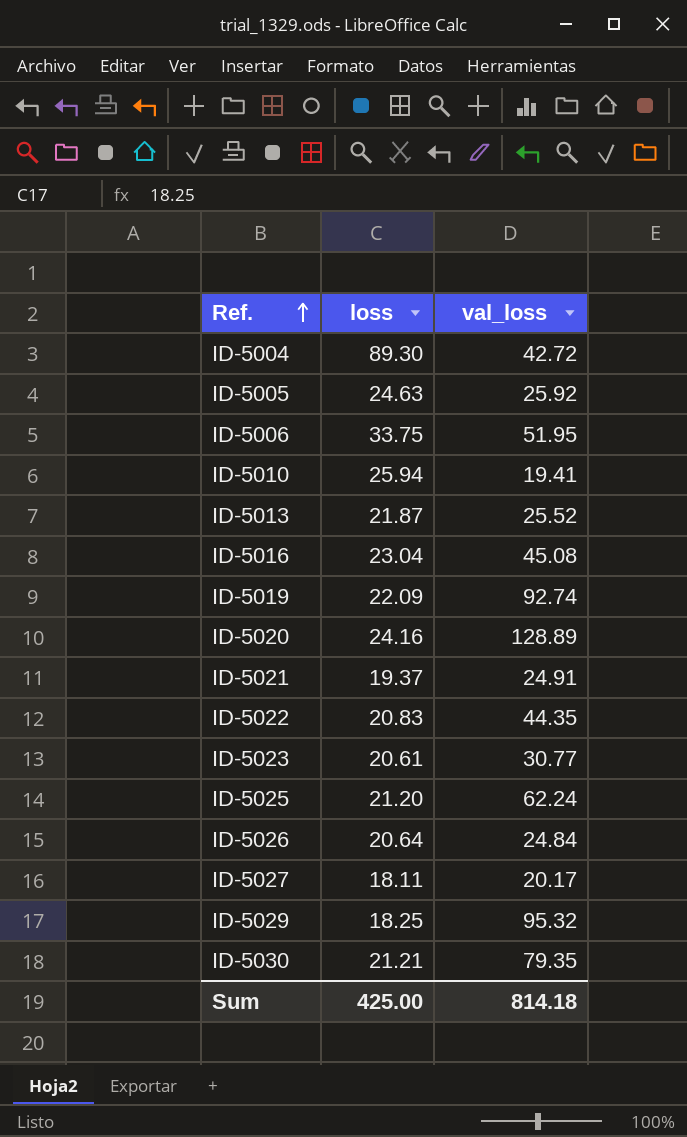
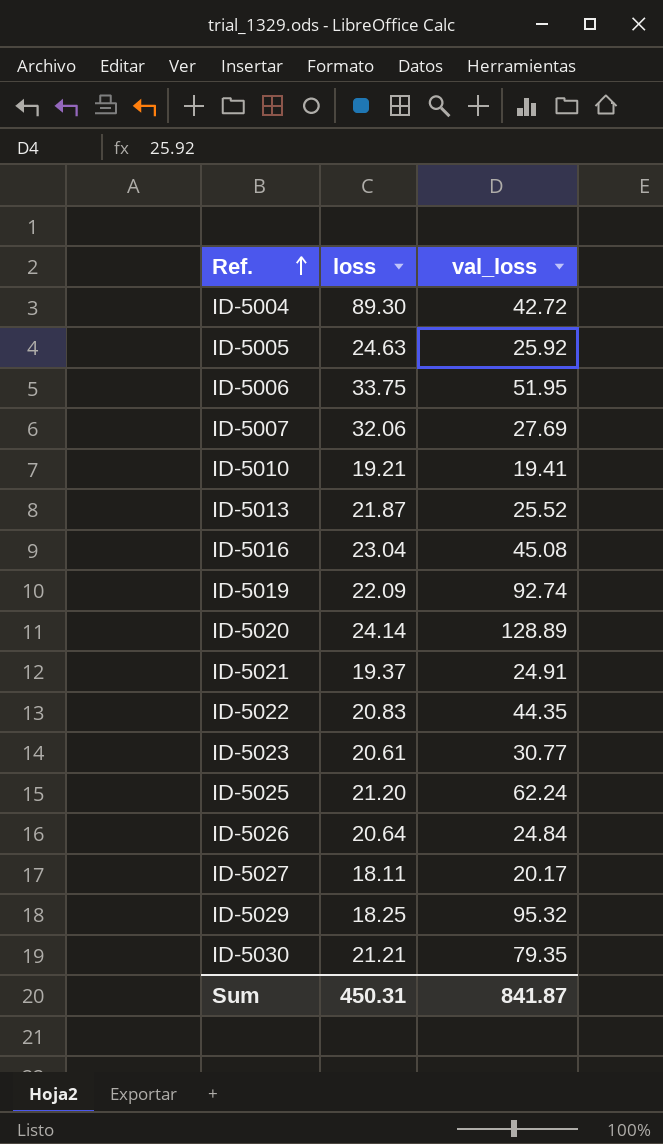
row ID-5007: none -> 32.06 | 27.69
ID-5010 | loss: 25.94 -> 19.21
ID-5020 | loss: 24.16 -> 24.14
Sum | loss: 425.00 -> 450.31
Sum | val_loss: 814.18 -> 841.87

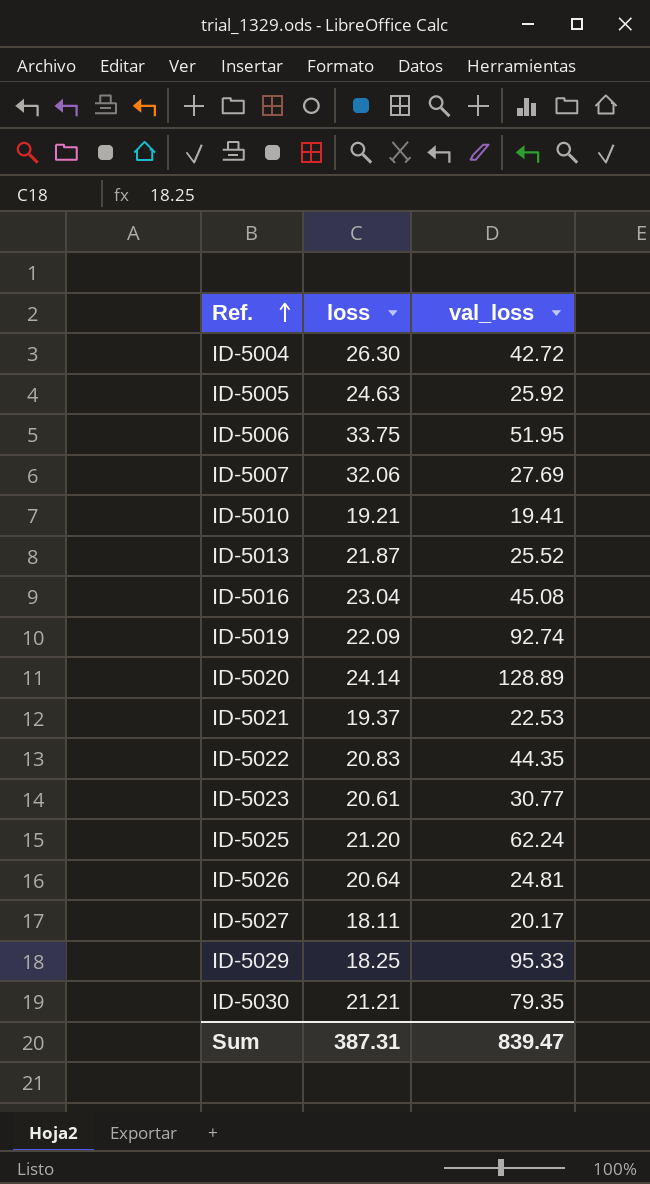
ID-5004 | loss: 89.30 -> 26.30
ID-5021 | val_loss: 24.91 -> 22.53
ID-5026 | val_loss: 24.84 -> 24.81
ID-5029 | val_loss: 95.32 -> 95.33
Sum | loss: 450.31 -> 387.31
Sum | val_loss: 841.87 -> 839.47

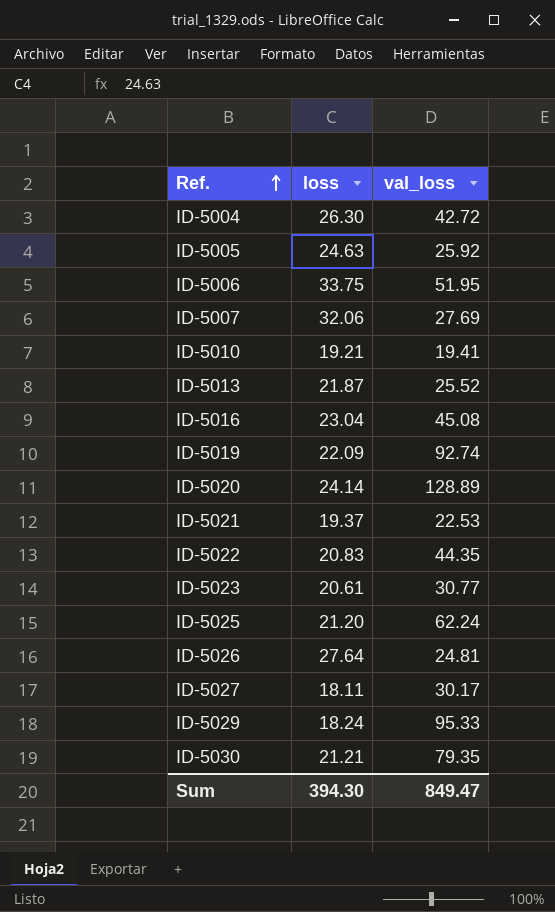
ID-5026 | loss: 20.64 -> 27.64
ID-5027 | val_loss: 20.17 -> 30.17
ID-5029 | loss: 18.25 -> 18.24
Sum | loss: 387.31 -> 394.30
Sum | val_loss: 839.47 -> 849.47

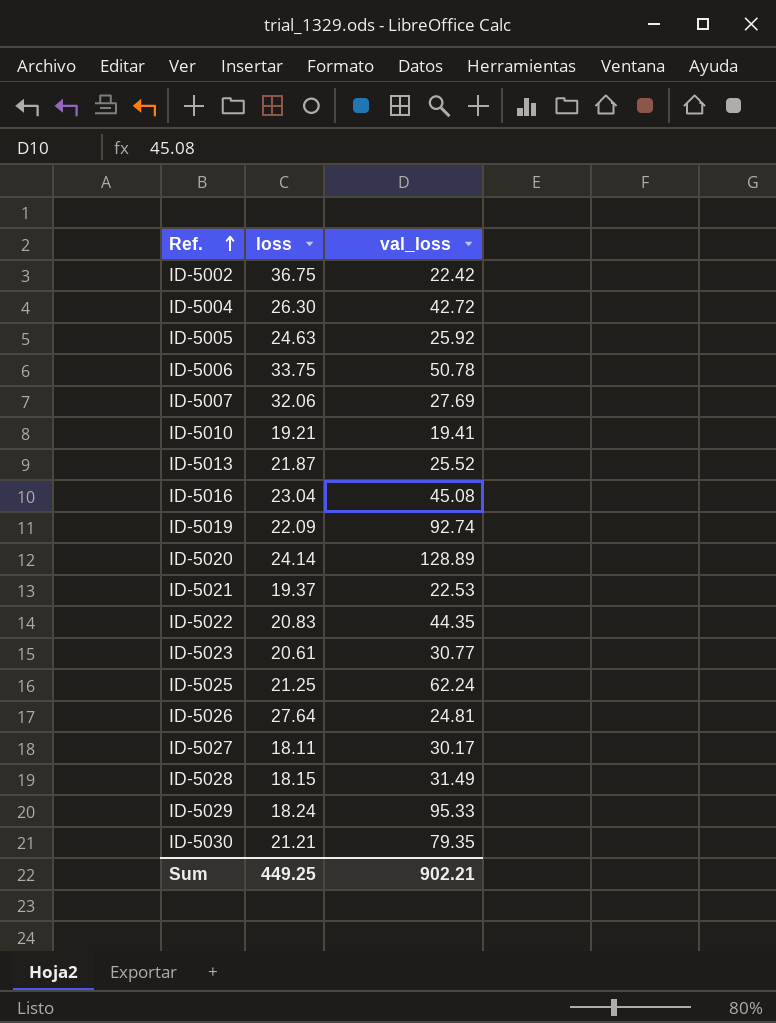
row ID-5002: none -> 36.75 | 22.42
ID-5006 | val_loss: 51.95 -> 50.78
ID-5025 | loss: 21.20 -> 21.25
row ID-5028: none -> 18.15 | 31.49
Sum | loss: 394.30 -> 449.25
Sum | val_loss: 849.47 -> 902.21

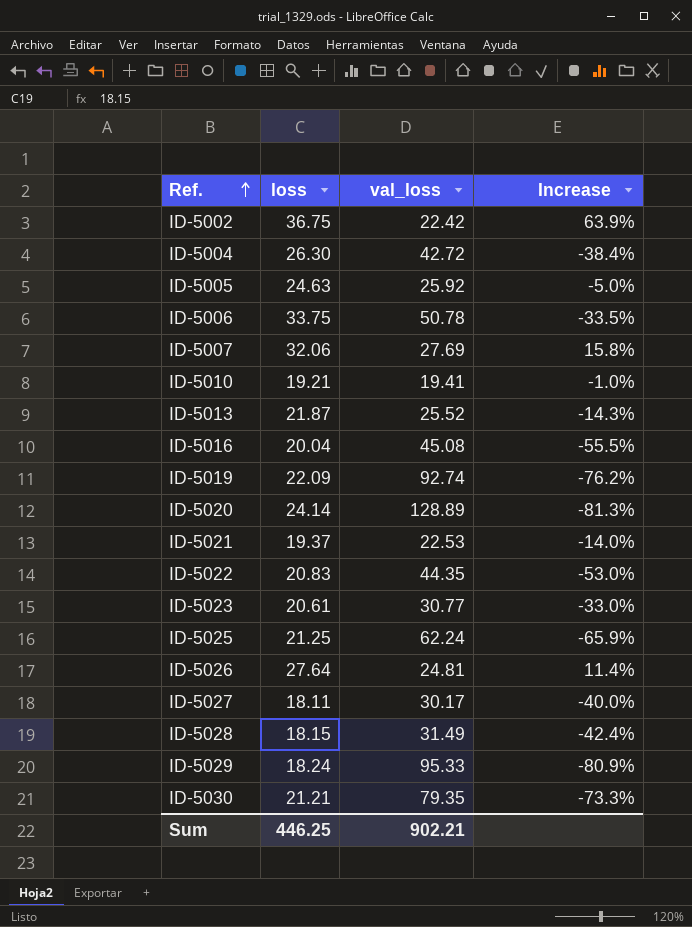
column Increase | formula: none -> ([loss] - [val_loss]) / [val_loss]
ID-5016 | loss: 23.04 -> 20.04
Sum | loss: 449.25 -> 446.25

